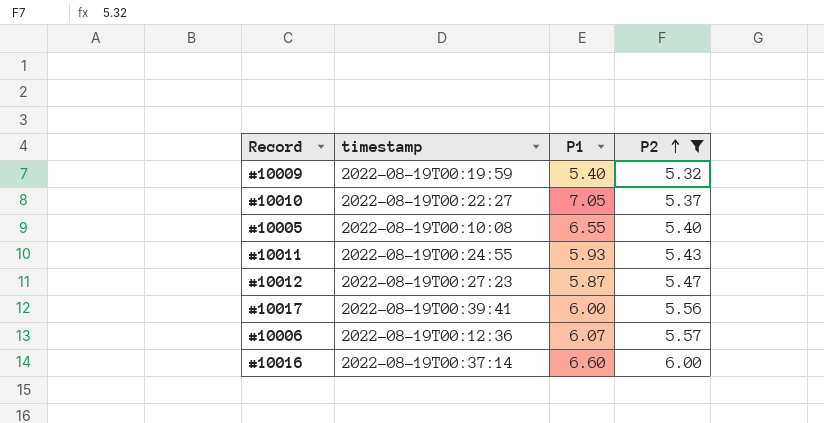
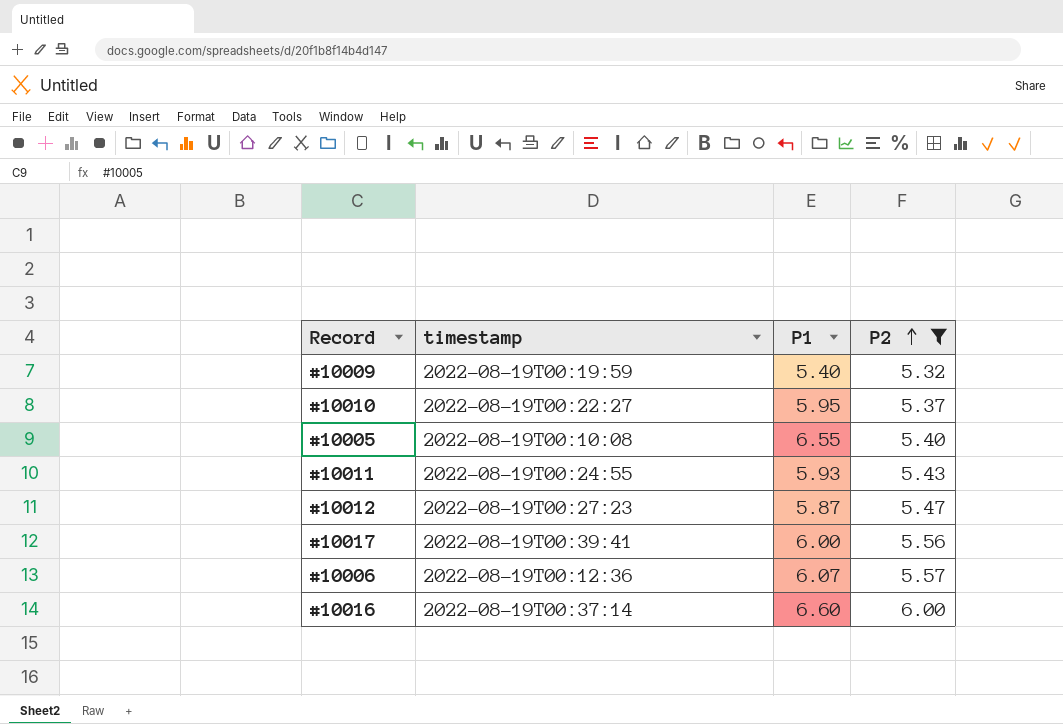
#10010 | P1: 7.05 -> 5.95

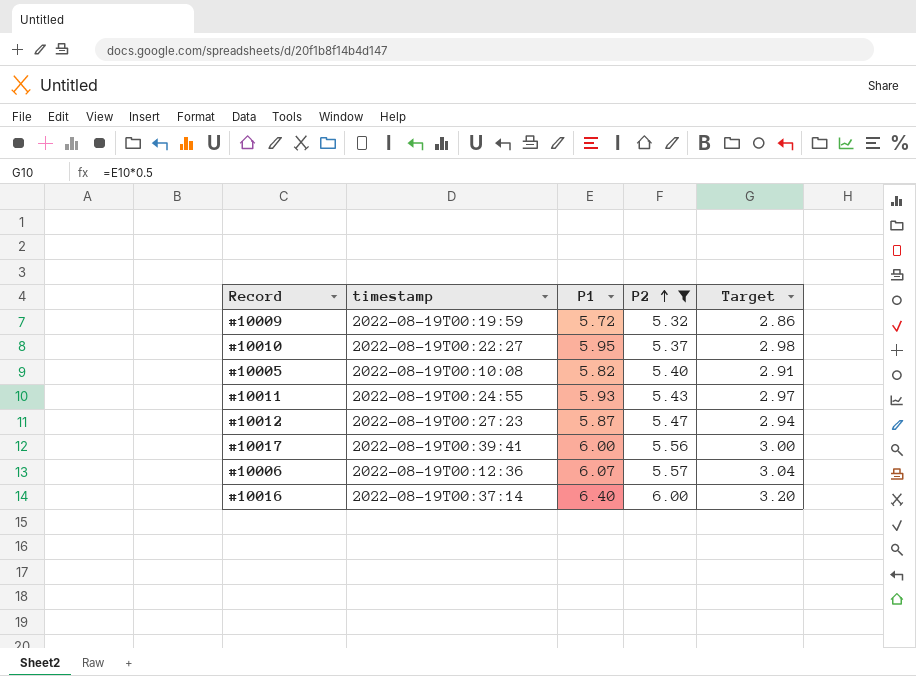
column Target | formula: none -> [P1] * 0.5
#10009 | P1: 5.40 -> 5.72
#10005 | P1: 6.55 -> 5.82
#10016 | P1: 6.60 -> 6.40

